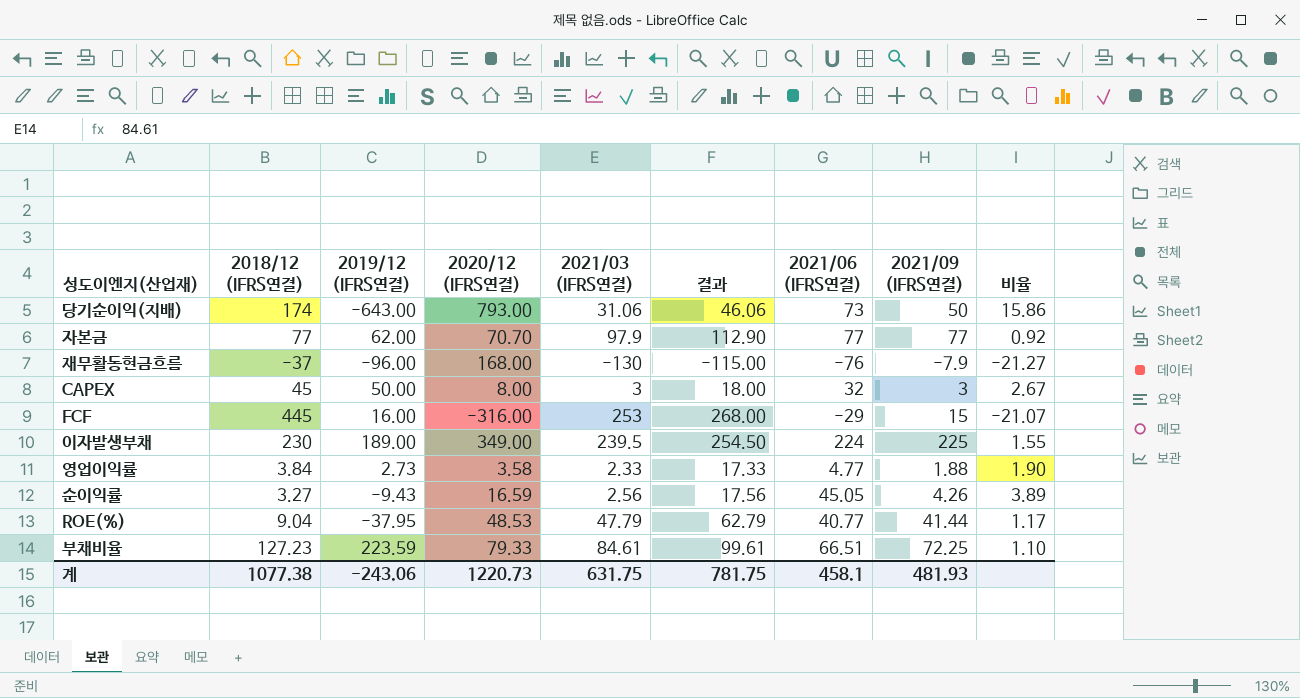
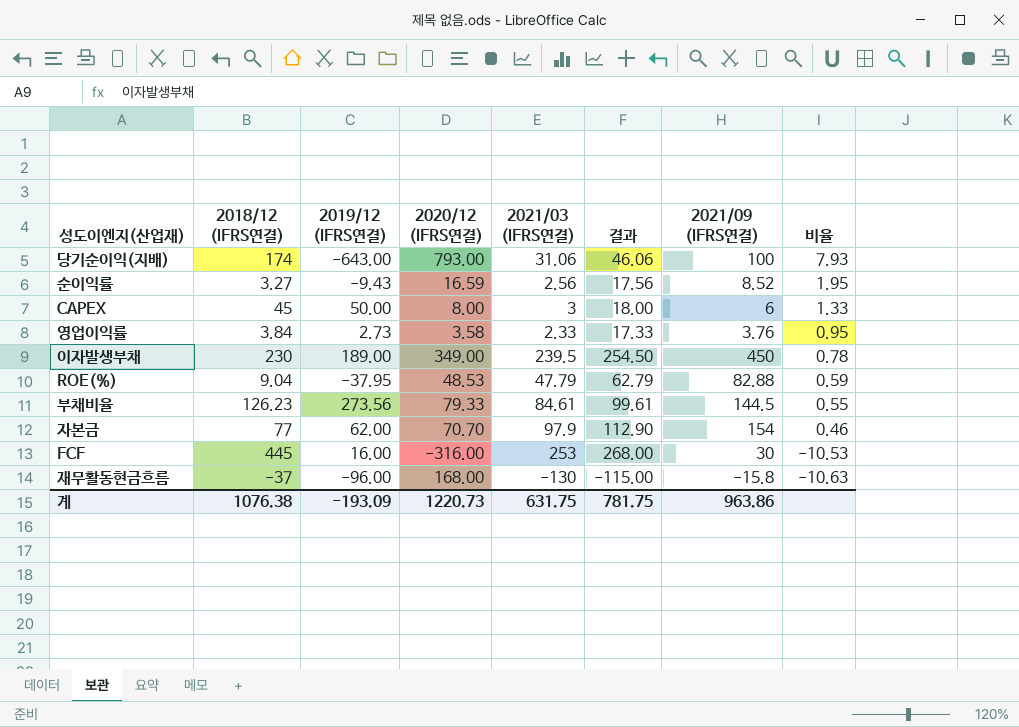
row order: none -> 비율 descending
column 2021/06 (IFRS연결) | position: 7 -> none
당기순이익(지배) | 2021/09 (IFRS연결): 50 -> 100
당기순이익(지배) | 비율: 15.86 -> 7.93
순이익률 | 2021/09 (IFRS연결): 4.26 -> 8.52
순이익률 | 비율: 3.89 -> 1.95
CAPEX | 2021/09 (IFRS연결): 3 -> 6
CAPEX | 비율: 2.67 -> 1.33
영업이익률 | 2021/09 (IFRS연결): 1.88 -> 3.76
영업이익률 | 비율: 1.90 -> 0.95
이자발생부채 | 2021/09 (IFRS연결): 225 -> 450
이자발생부채 | 비율: 1.55 -> 0.78
ROE(%) | 2021/09 (IFRS연결): 41.44 -> 82.88
ROE(%) | 비율: 1.17 -> 0.59
부채비율 | 2018/12 (IFRS연결): 127.23 -> 126.23
부채비율 | 2019/12 (IFRS연결): 223.59 -> 273.56
부채비율 | 2021/09 (IFRS연결): 72.25 -> 144.5
부채비율 | 비율: 1.10 -> 0.55
자본금 | 2021/09 (IFRS연결): 77 -> 154
자본금 | 비율: 0.92 -> 0.46
FCF | 2021/09 (IFRS연결): 15 -> 30
FCF | 비율: -21.07 -> -10.53
재무활동현금흐름 | 2021/09 (IFRS연결): -7.9 -> -15.8
재무활동현금흐름 | 비율: -21.27 -> -10.63
계 | 2018/12 (IFRS연결): 1077.38 -> 1076.38
계 | 2019/12 (IFRS연결): -243.06 -> -193.09
계 | 2021/09 (IFRS연결): 481.93 -> 963.86

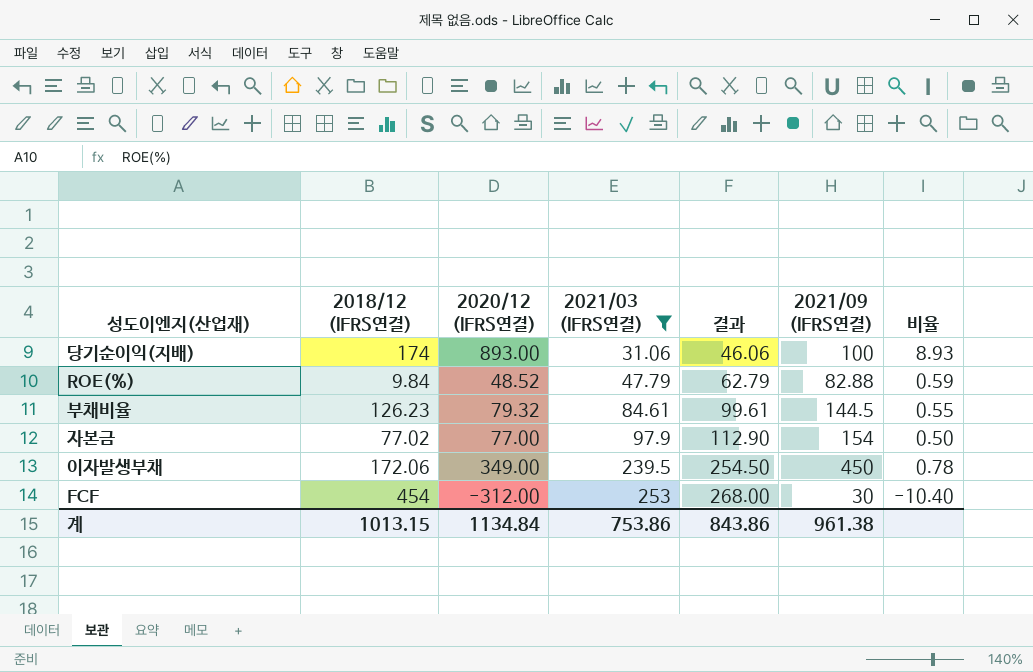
filter: none -> 2021/03 (IFRS연결) >= 31.06
row order: 비율 descending -> 2021/03 (IFRS연결) ascending
column 2019/12 (IFRS연결) | position: 3 -> none
당기순이익(지배) | 2020/12 (IFRS연결): 793.00 -> 893.00
당기순이익(지배) | 비율: 7.93 -> 8.93
ROE(%) | 2018/12 (IFRS연결): 9.04 -> 9.84
ROE(%) | 2020/12 (IFRS연결): 48.53 -> 48.52
부채비율 | 2020/12 (IFRS연결): 79.33 -> 79.32
자본금 | 2018/12 (IFRS연결): 77 -> 77.02
자본금 | 2020/12 (IFRS연결): 70.70 -> 77.00
자본금 | 비율: 0.46 -> 0.50
이자발생부채 | 2018/12 (IFRS연결): 230 -> 172.06
FCF | 2018/12 (IFRS연결): 445 -> 454
FCF | 2020/12 (IFRS연결): -316.00 -> -312.00
FCF | 비율: -10.53 -> -10.40
계 | 2018/12 (IFRS연결): 1076.38 -> 1013.15
계 | 2020/12 (IFRS연결): 1220.73 -> 1134.84
계 | 2021/03 (IFRS연결): 631.75 -> 753.86
계 | 결과: 781.75 -> 843.86
계 | 2021/09 (IFRS연결): 963.86 -> 961.38

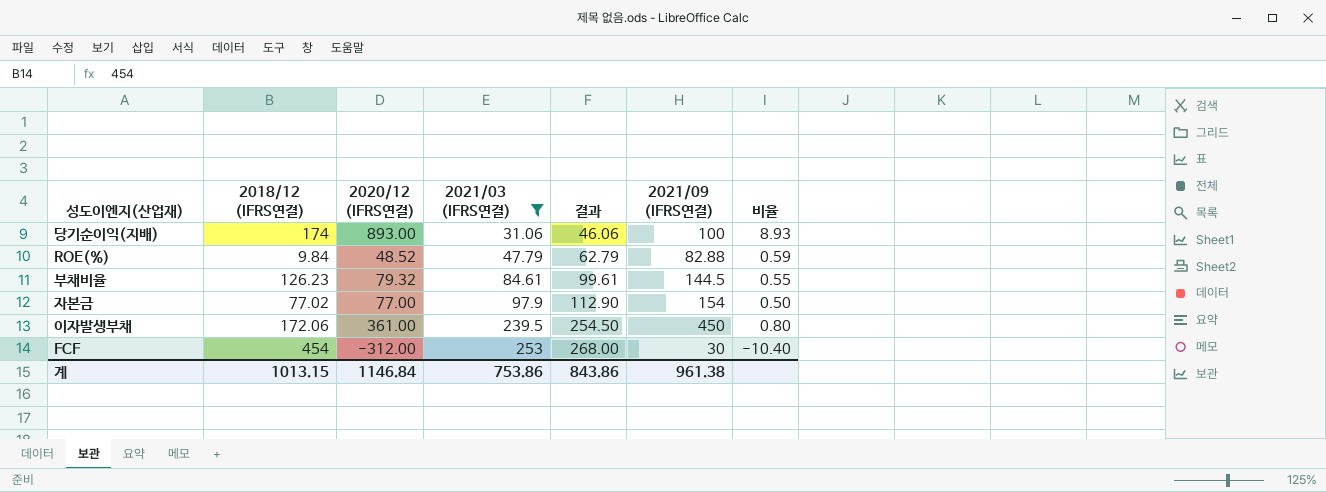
이자발생부채 | 2020/12 (IFRS연결): 349.00 -> 361.00
이자발생부채 | 비율: 0.78 -> 0.80
계 | 2020/12 (IFRS연결): 1134.84 -> 1146.84

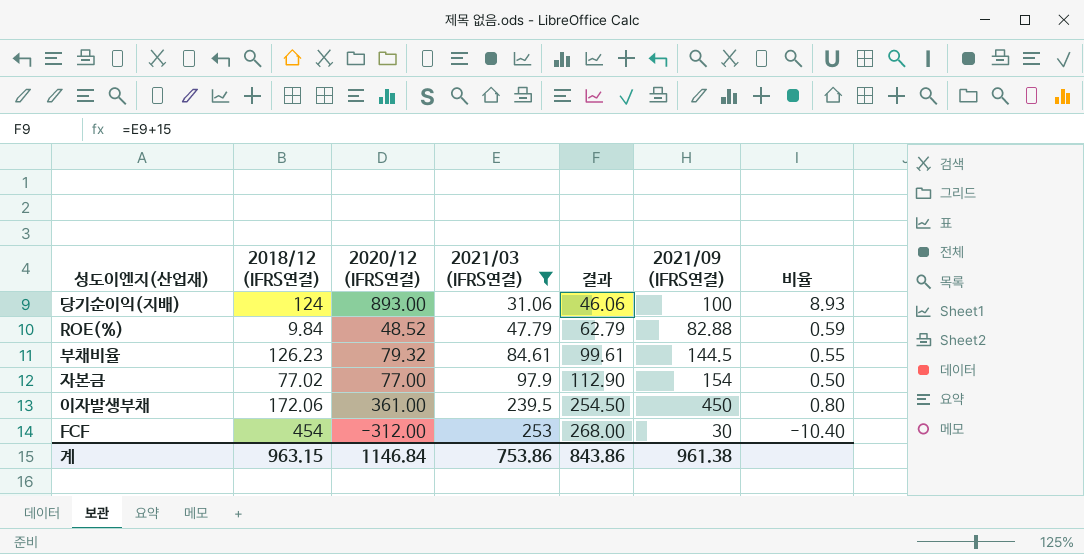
당기순이익(지배) | 2018/12 (IFRS연결): 174 -> 124
계 | 2018/12 (IFRS연결): 1013.15 -> 963.15

